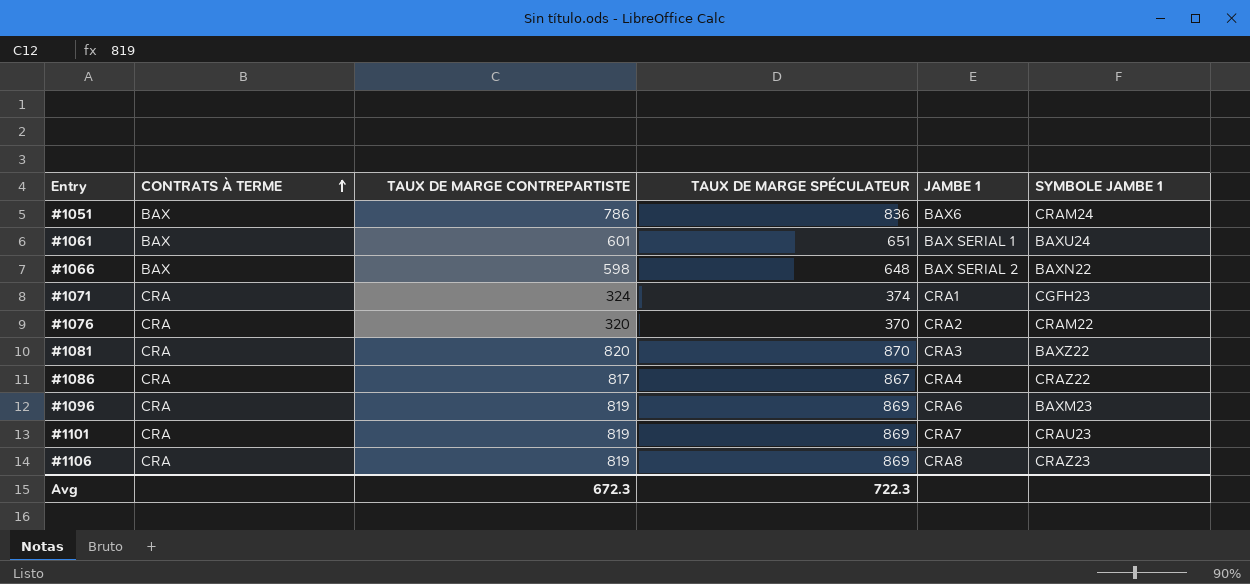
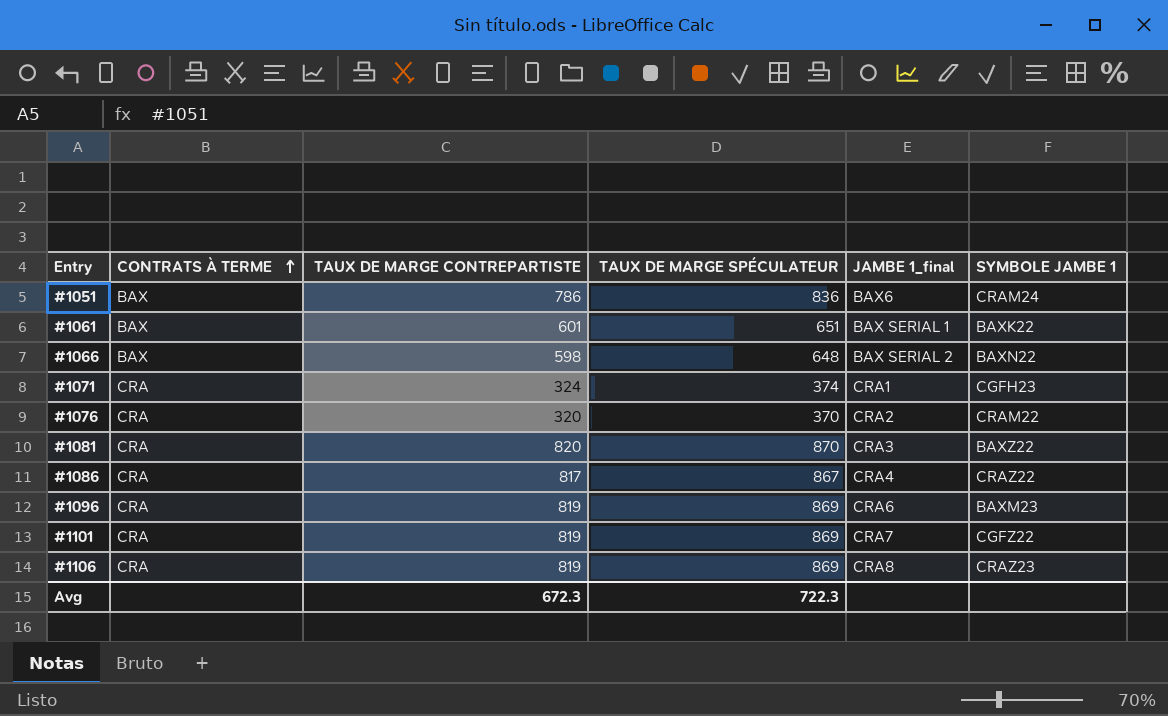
column name: JAMBE 1 -> JAMBE 1_final
#1061 | SYMBOLE JAMBE 1: BAXU24 -> BAXK22
#1101 | SYMBOLE JAMBE 1: CRAU23 -> CGFZ22

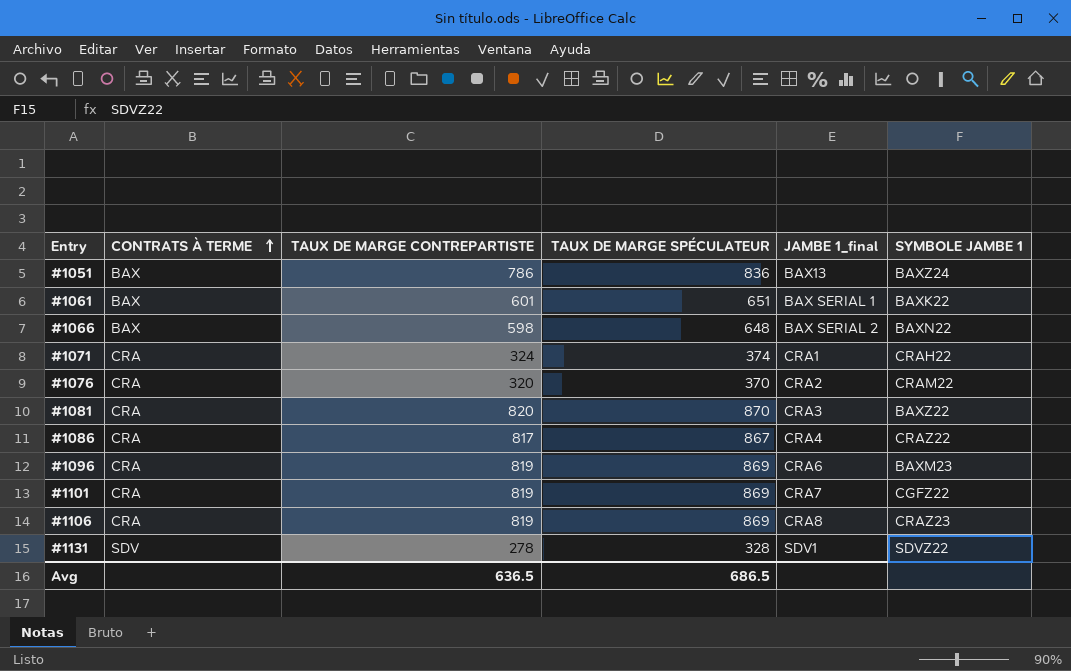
#1051 | JAMBE 1_final: BAX6 -> BAX13
#1051 | SYMBOLE JAMBE 1: CRAM24 -> BAXZ24
#1071 | SYMBOLE JAMBE 1: CGFH23 -> CRAH22
row #1131: none -> SDV | 278 | 328 | SDV1 | SDVZ22
Avg | TAUX DE MARGE CONTREPARTISTE: 672.3 -> 636.5
Avg | TAUX DE MARGE SPÉCULATEUR: 722.3 -> 686.5

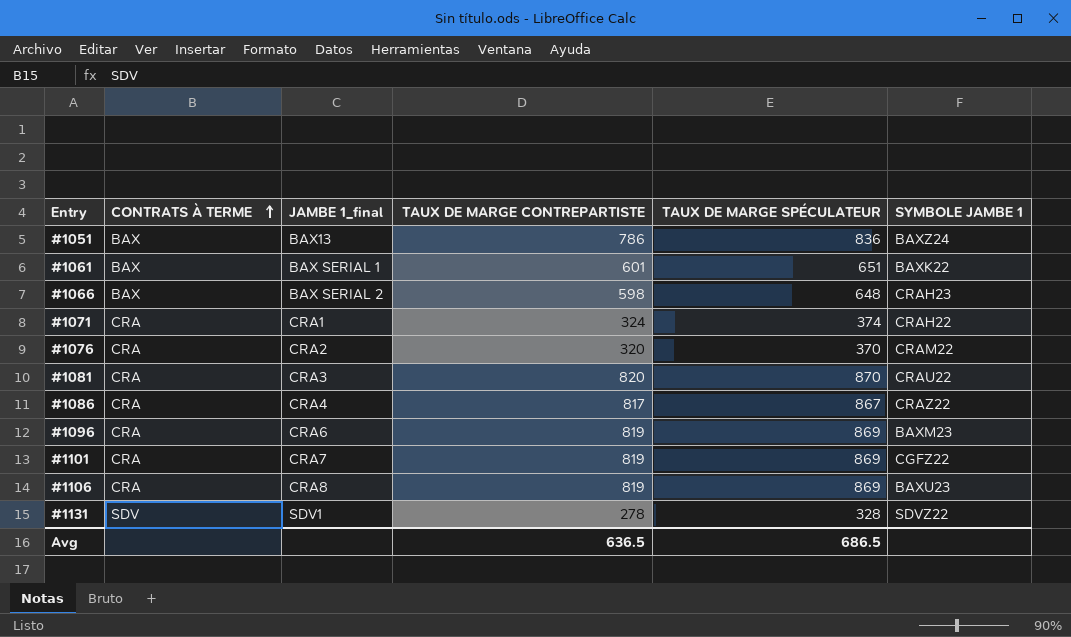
column JAMBE 1_final | position: 5 -> 3
#1066 | SYMBOLE JAMBE 1: BAXN22 -> CRAH23
#1081 | SYMBOLE JAMBE 1: BAXZ22 -> CRAU22
#1106 | SYMBOLE JAMBE 1: CRAZ23 -> BAXU23

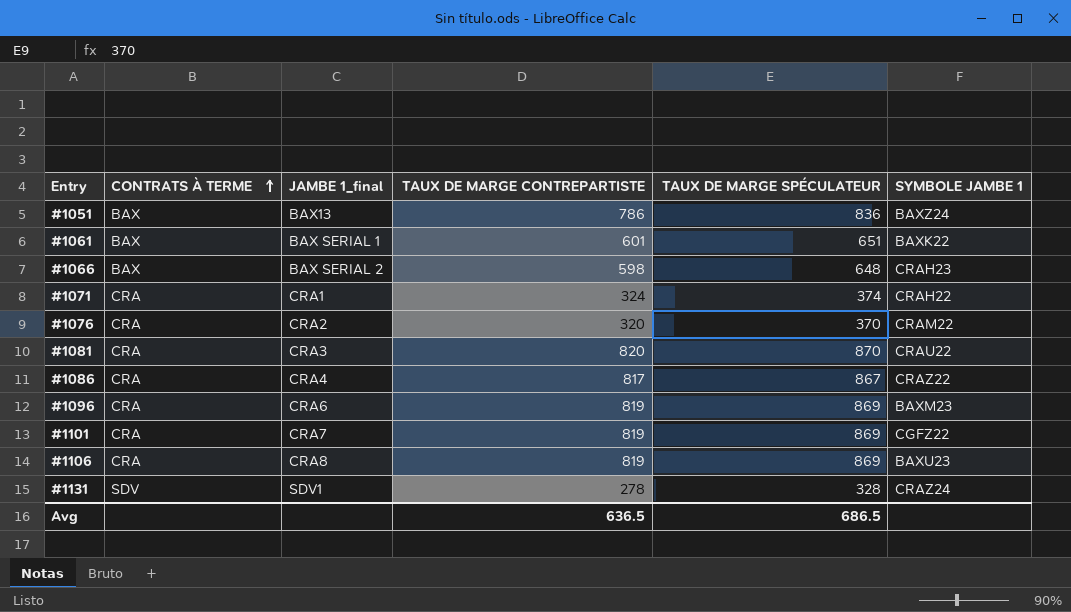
#1131 | SYMBOLE JAMBE 1: SDVZ22 -> CRAZ24

